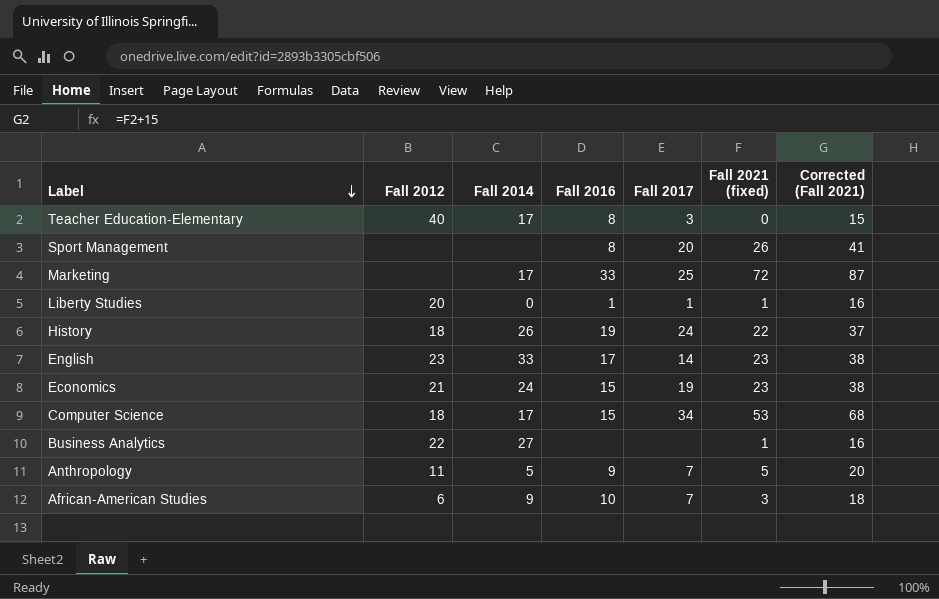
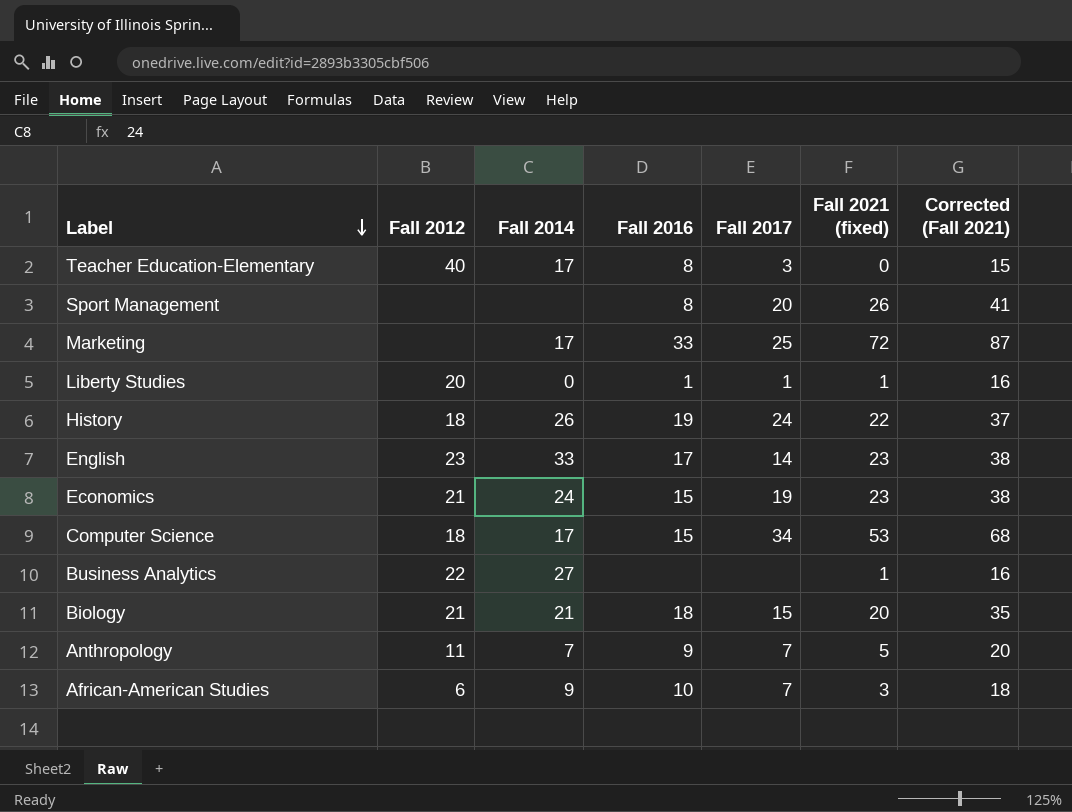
row Biology: none -> 21 | 21 | 18 | 15 | 20 | 35
Anthropology | Fall 2014: 5 -> 7

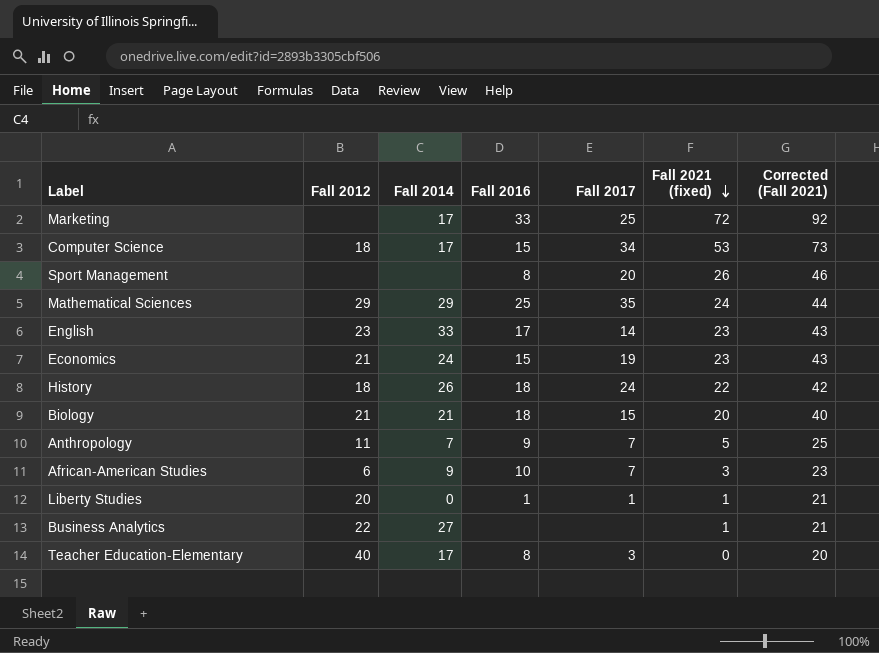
row order: Label descending -> Fall 2021 (fixed) descending
column Corrected (Fall 2021) | formula: [Fall 2021 (fixed)] + 15 -> [Fall 2021 (fixed)] + 20
row Mathematical Sciences: none -> 29 | 29 | 25 | 35 | 24 | 44
History | Fall 2016: 19 -> 18

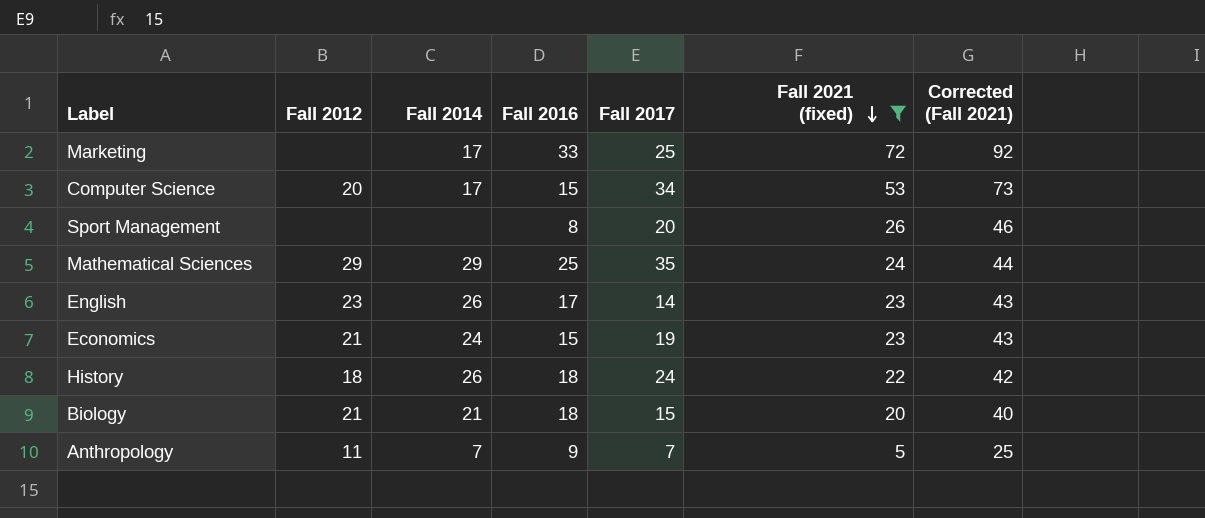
filter: none -> Fall 2021 (fixed) >= 5
Computer Science | Fall 2012: 18 -> 20
English | Fall 2014: 33 -> 26

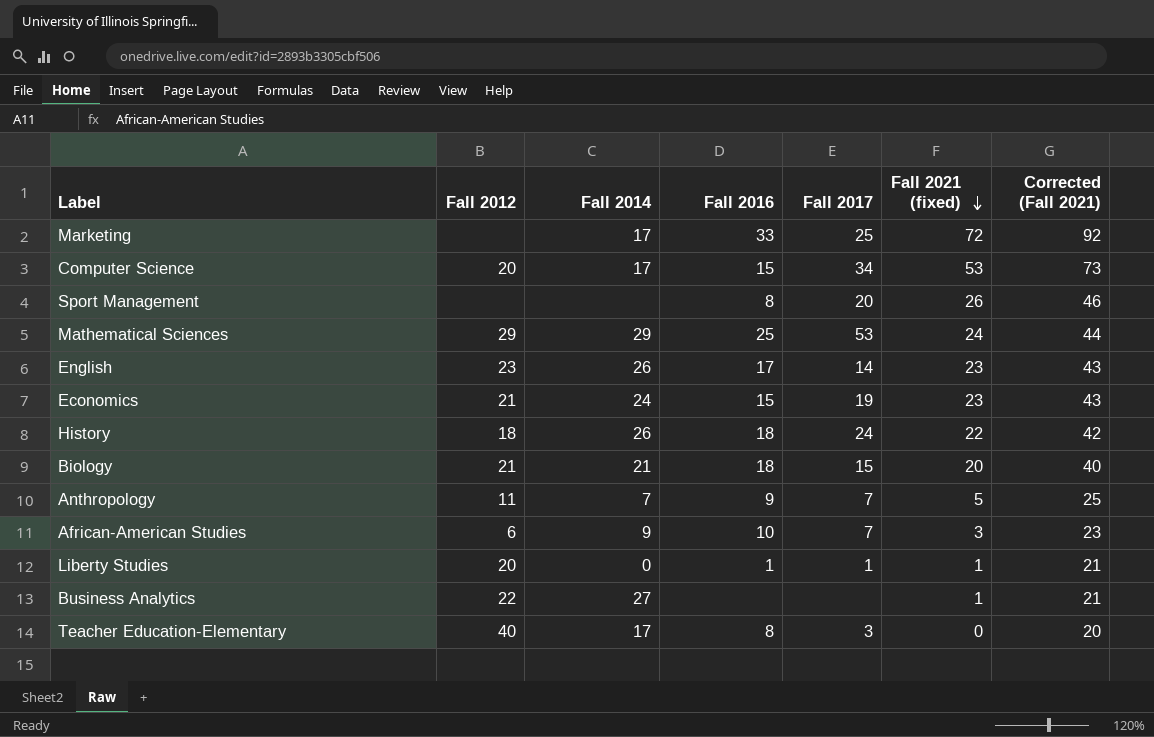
filter: Fall 2021 (fixed) >= 5 -> none
Mathematical Sciences | Fall 2017: 35 -> 53

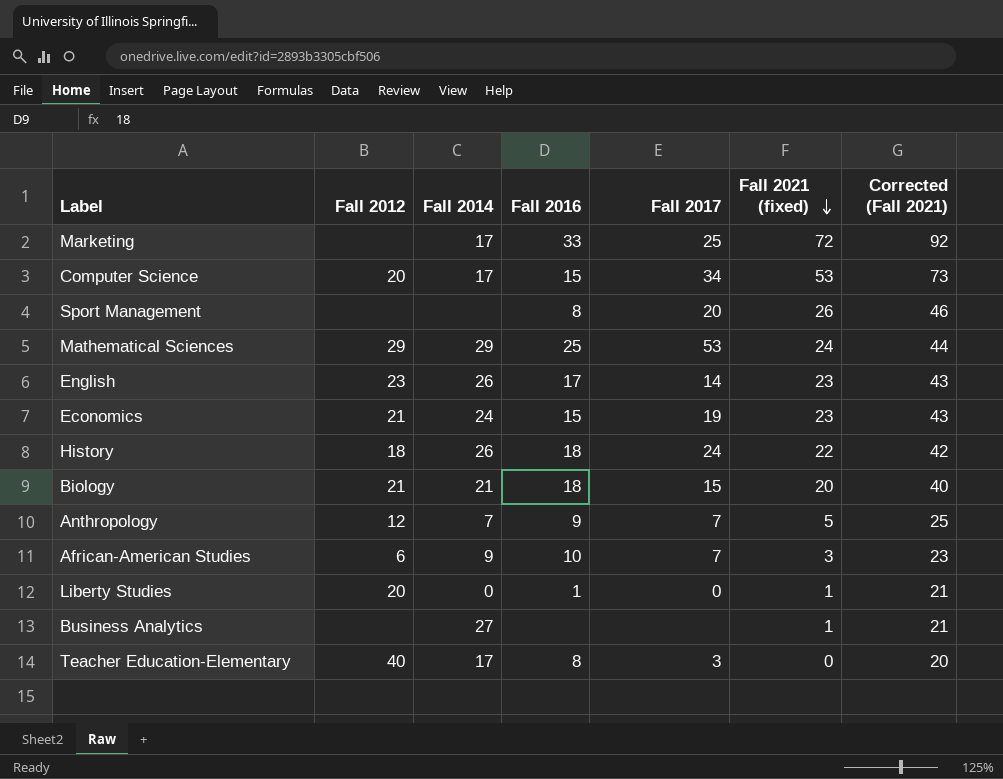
Anthropology | Fall 2012: 11 -> 12
Liberty Studies | Fall 2017: 1 -> 0
Business Analytics | Fall 2012: 22 -> none

